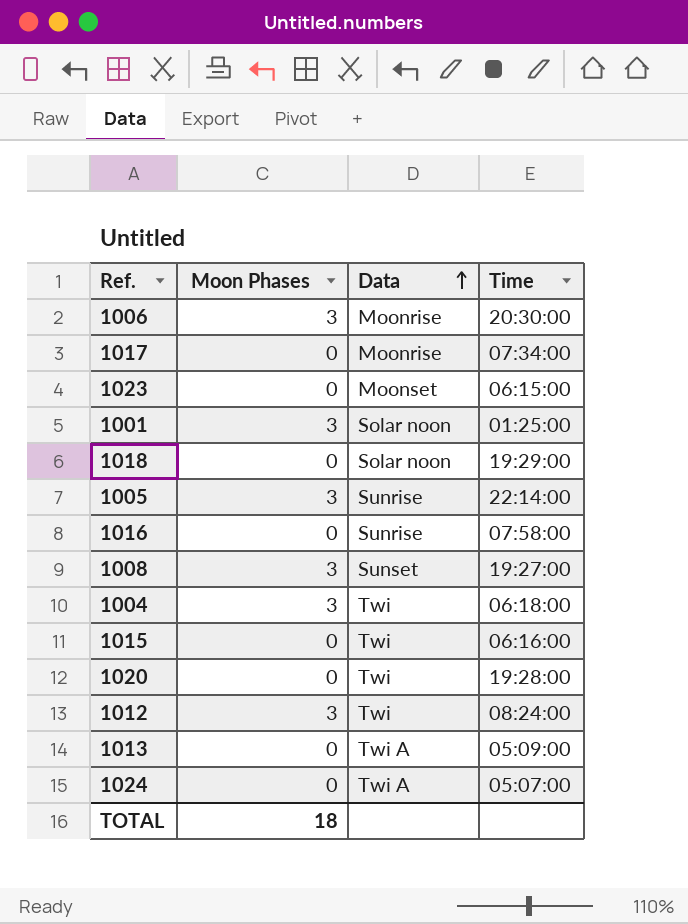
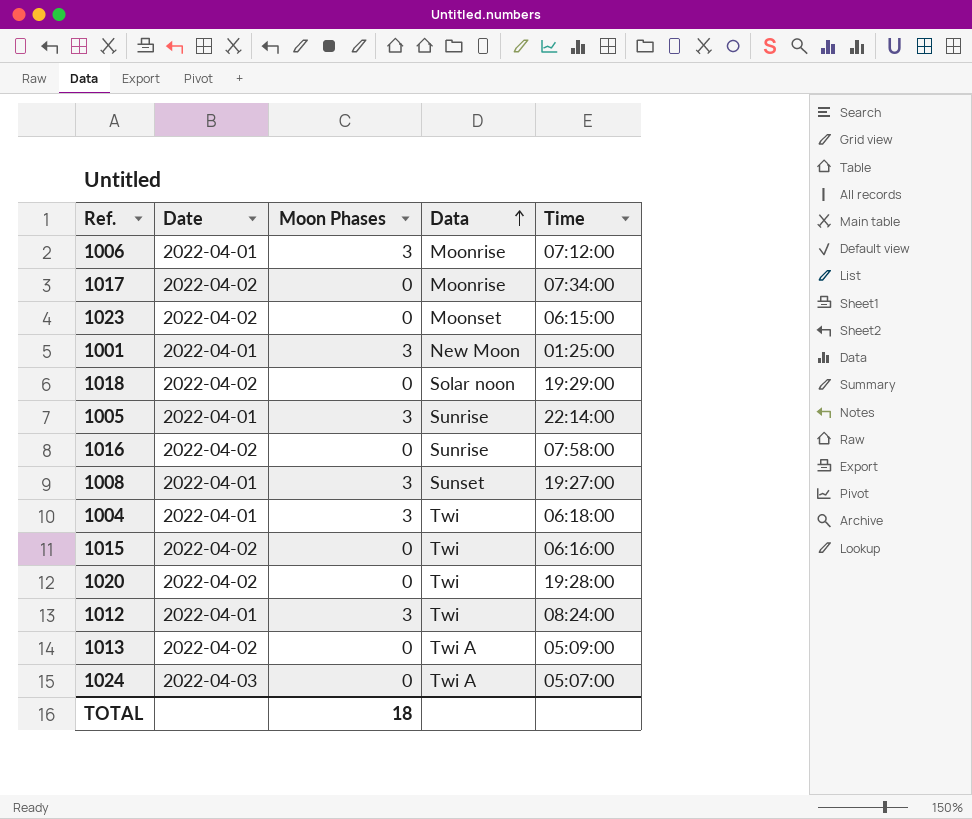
column Date | position: none -> 2
1006 | Time: 20:30:00 -> 07:12:00
1001 | Data: Solar noon -> New Moon

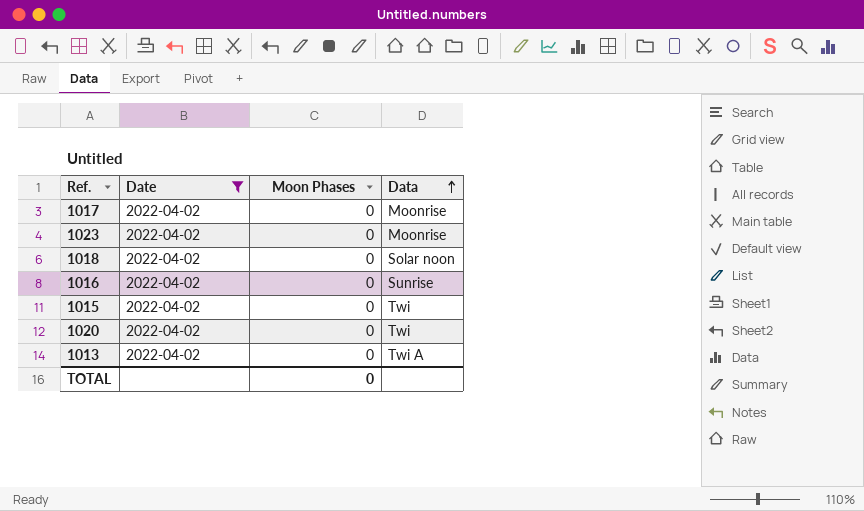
filter: none -> Date = 2022-04-02
column Time | position: 5 -> none
1023 | Data: Moonset -> Moonrise
TOTAL | Moon Phases: 18 -> 0

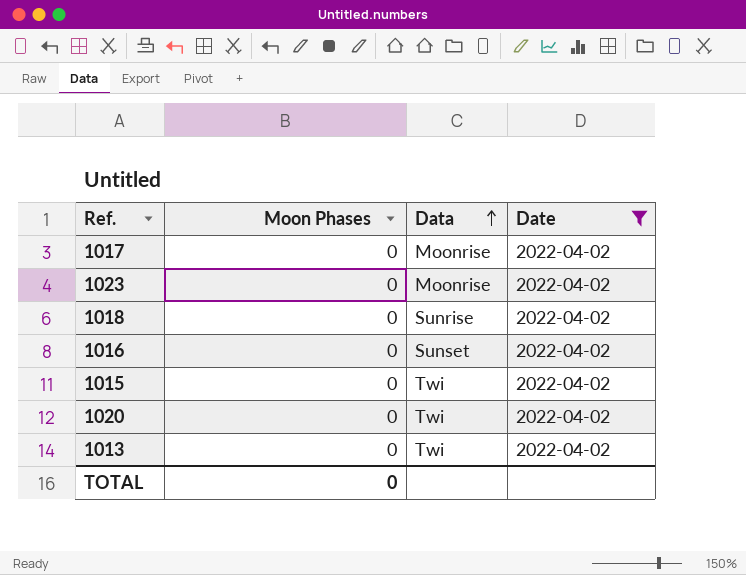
column Date | position: 2 -> 4
1018 | Data: Solar noon -> Sunrise
1016 | Data: Sunrise -> Sunset
1013 | Data: Twi A -> Twi

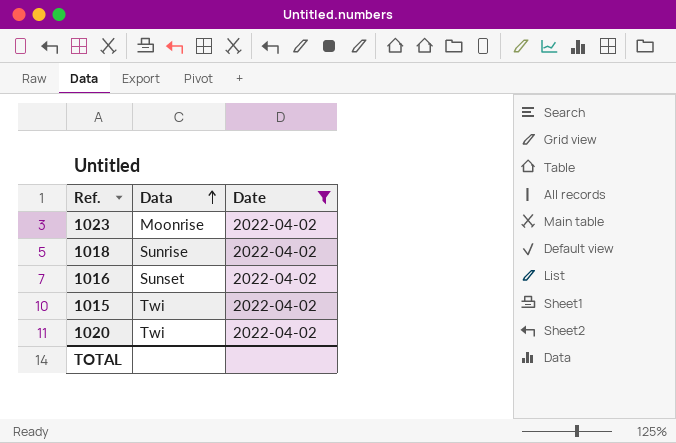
column Moon Phases | position: 2 -> none
row 1017: 0 | Moonrise | 2022-04-02 -> none
row 1013: 0 | Twi | 2022-04-02 -> none

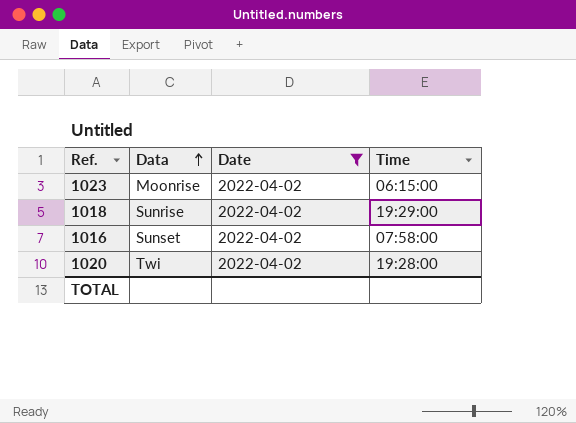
column Time | position: none -> 4
row 1015: Twi | 2022-04-02 -> none

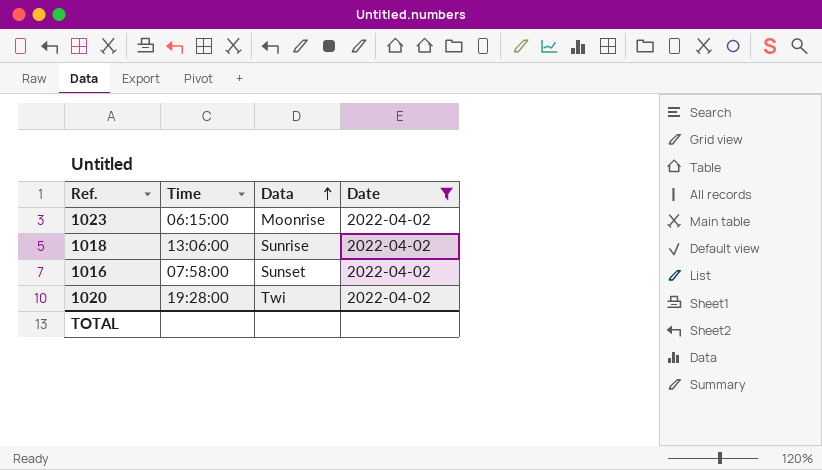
column Time | position: 4 -> 2
1018 | Time: 19:29:00 -> 13:06:00

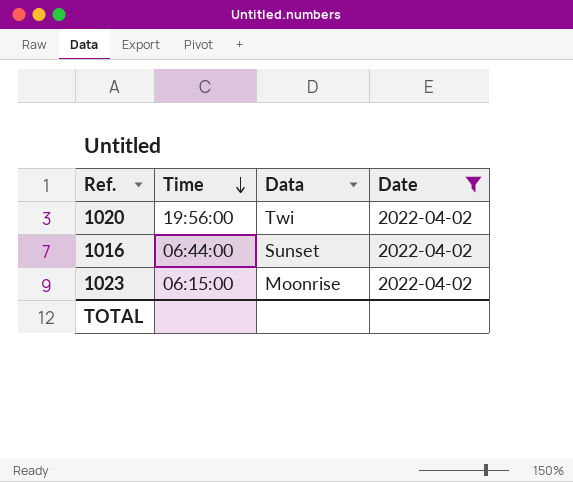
row order: Data ascending -> Time descending
row 1018: 13:06:00 | Sunrise | 2022-04-02 -> none
1020 | Time: 19:28:00 -> 19:56:00
1016 | Time: 07:58:00 -> 06:44:00

